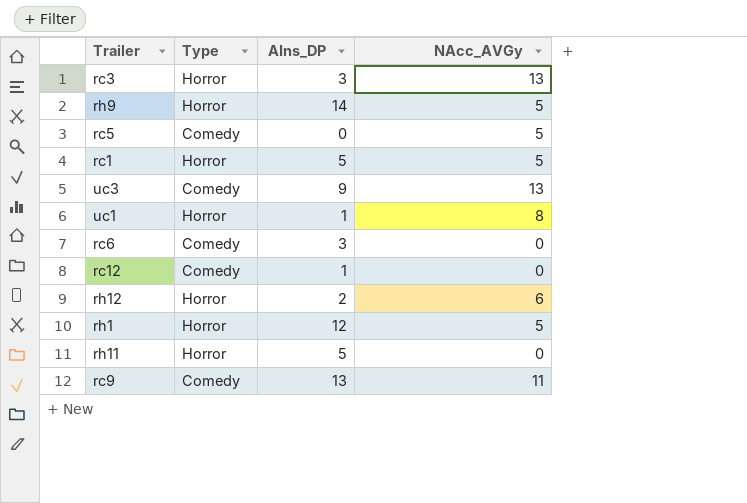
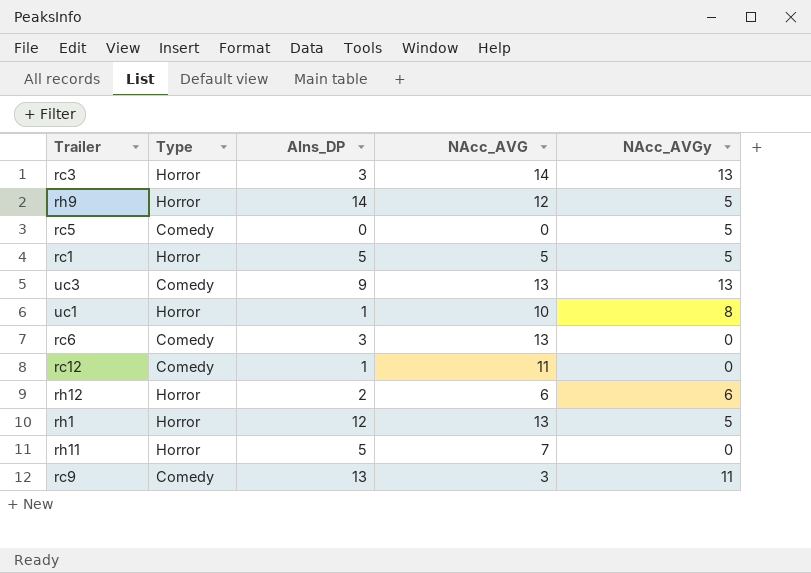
column NAcc_AVG | position: none -> 4

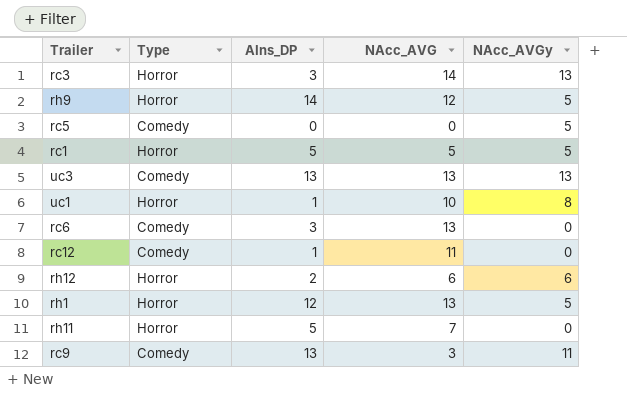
uc3 | AIns_DP: 9 -> 13

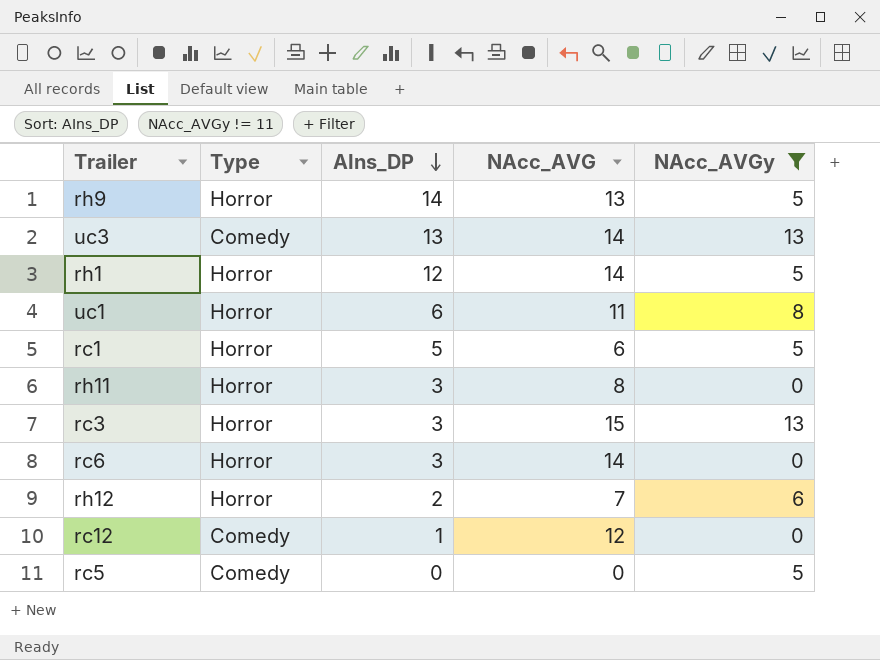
filter: none -> NAcc_AVGy != 11
row order: none -> AIns_DP descending
rh9 | NAcc_AVG: 12 -> 13
uc3 | NAcc_AVG: 13 -> 14
rh1 | NAcc_AVG: 13 -> 14
uc1 | AIns_DP: 1 -> 6
uc1 | NAcc_AVG: 10 -> 11
rc1 | NAcc_AVG: 5 -> 6
rh11 | AIns_DP: 5 -> 3
rh11 | NAcc_AVG: 7 -> 8
rc3 | NAcc_AVG: 14 -> 15
rc6 | Type: Comedy -> Horror
rc6 | NAcc_AVG: 13 -> 14
rh12 | NAcc_AVG: 6 -> 7
rc12 | NAcc_AVG: 11 -> 12

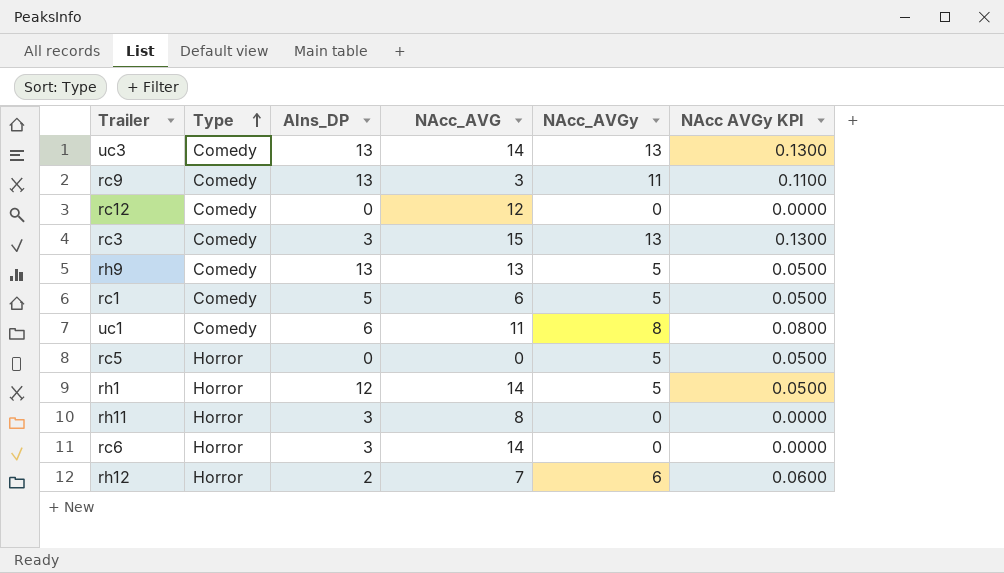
filter: NAcc_AVGy != 11 -> none
row order: AIns_DP descending -> Type ascending
column NAcc AVGy KPI | formula: none -> [NAcc_AVGy] * 0.01
rc12 | AIns_DP: 1 -> 0
rc3 | Type: Horror -> Comedy
rh9 | Type: Horror -> Comedy
rh9 | AIns_DP: 14 -> 13
rc1 | Type: Horror -> Comedy
uc1 | Type: Horror -> Comedy
rc5 | Type: Comedy -> Horror

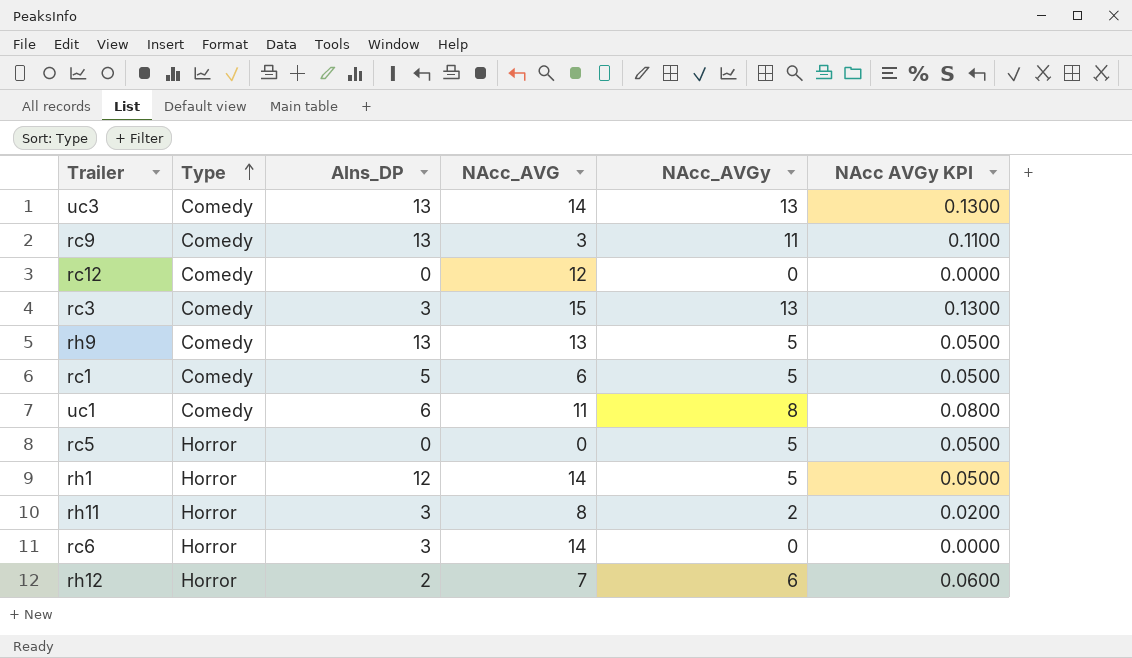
rh11 | NAcc_AVGy: 0 -> 2
rh11 | NAcc AVGy KPI: 0.0000 -> 0.0200

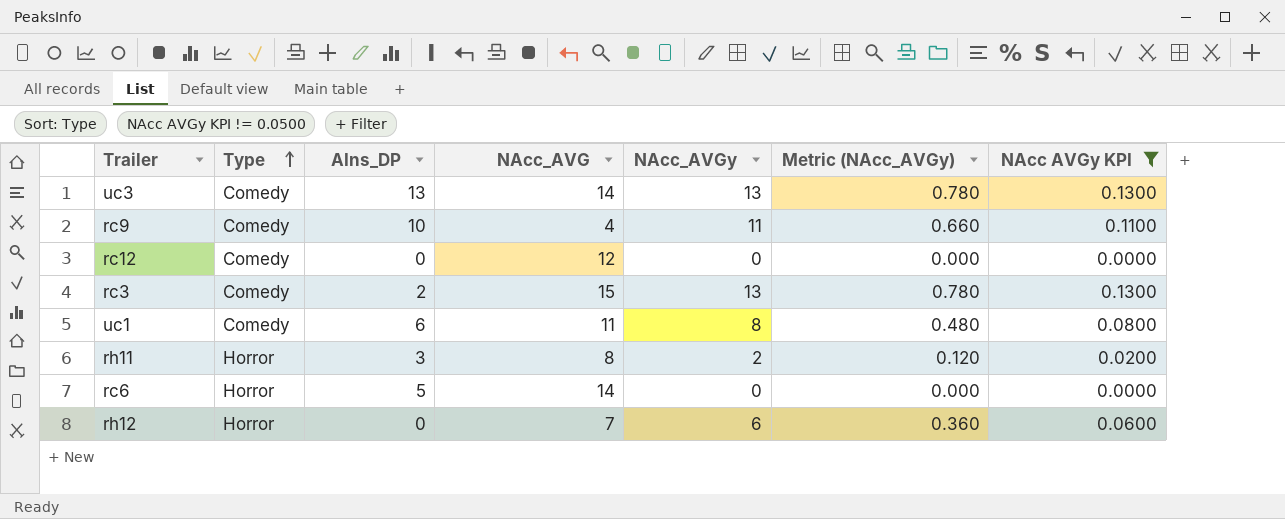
filter: none -> NAcc AVGy KPI != 0.0500
column Metric (NAcc_AVGy) | formula: none -> [NAcc_AVGy] * 0.06
rc9 | AIns_DP: 13 -> 10
rc9 | NAcc_AVG: 3 -> 4
rc3 | AIns_DP: 3 -> 2
rc6 | AIns_DP: 3 -> 5
rh12 | AIns_DP: 2 -> 0

